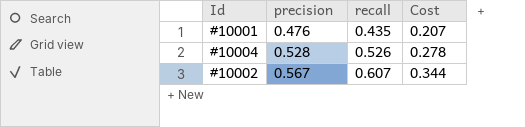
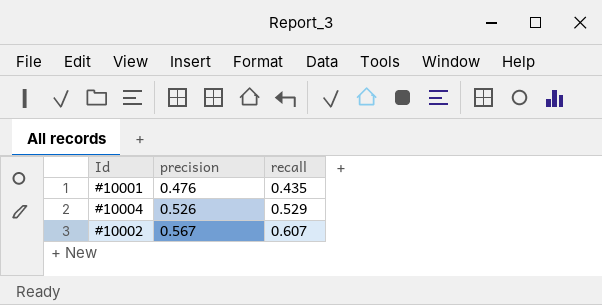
column Cost | formula: [precision] * [recall] -> none
#10004 | precision: 0.528 -> 0.526
#10004 | recall: 0.526 -> 0.529

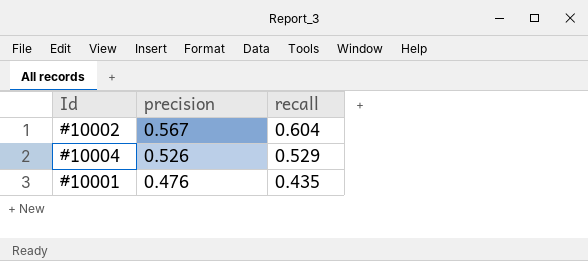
row order: precision ascending -> precision descending
#10002 | recall: 0.607 -> 0.604

